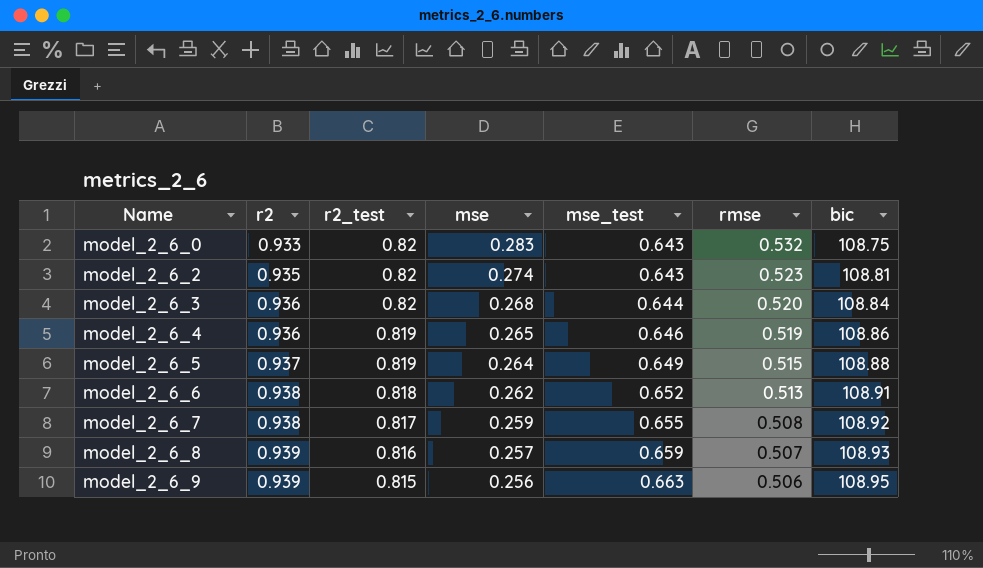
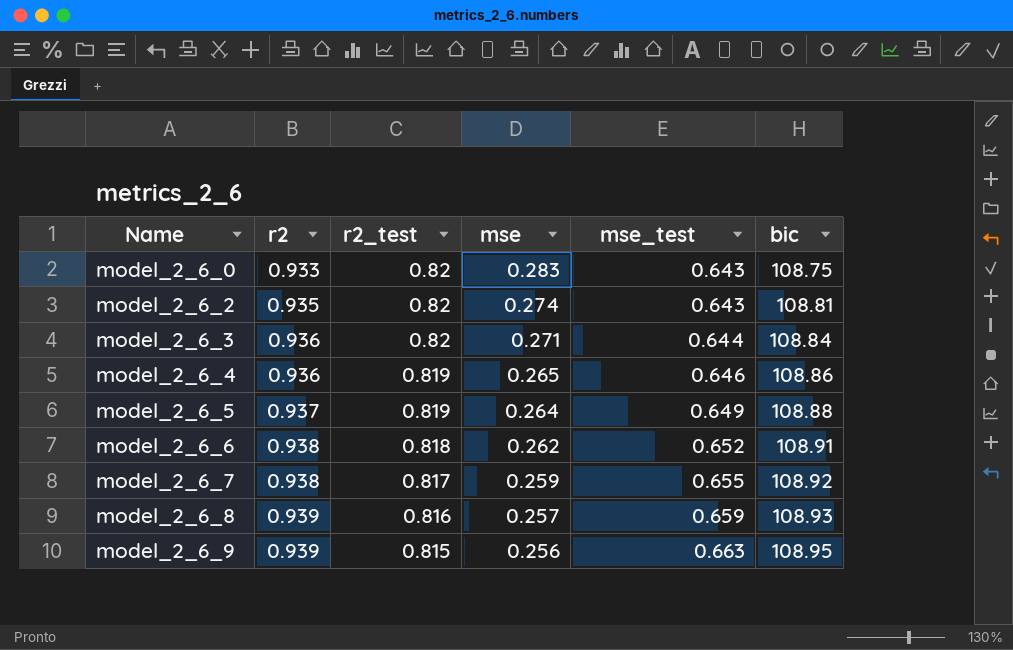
column rmse | position: 6 -> none
model_2_6_3 | mse: 0.268 -> 0.271

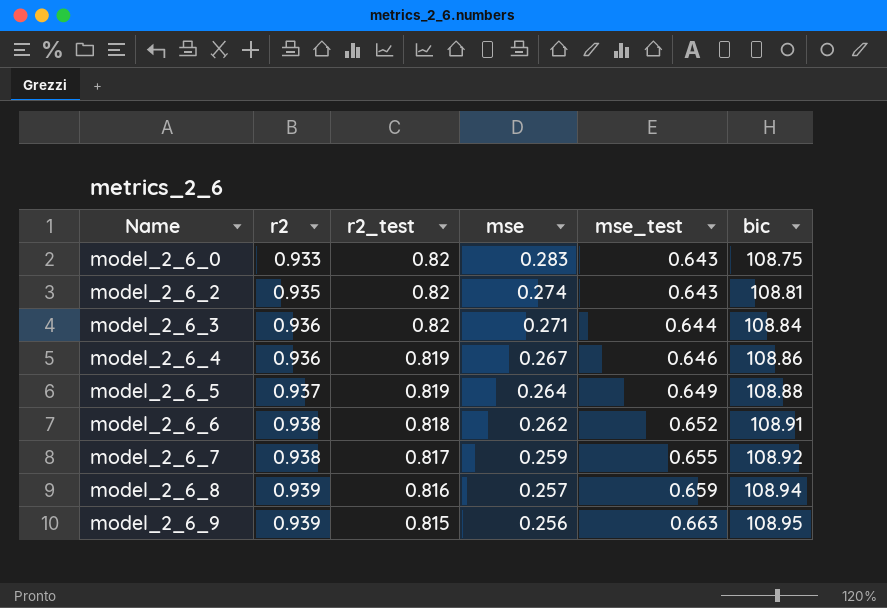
model_2_6_4 | mse: 0.265 -> 0.267
model_2_6_8 | bic: 108.93 -> 108.94

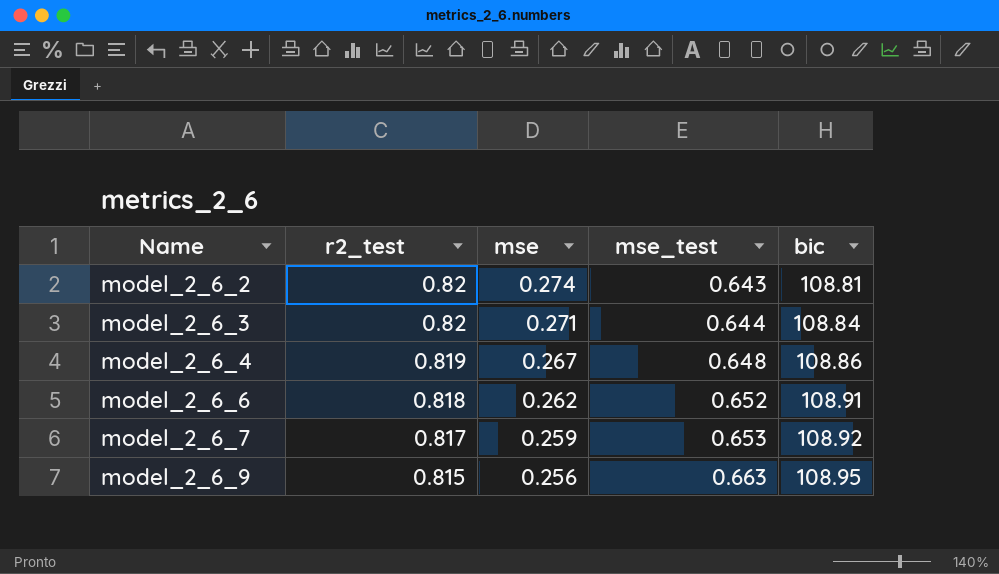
column r2 | position: 2 -> none
row model_2_6_0: 0.933 | 0.82 | 0.283 | 0.643 | 108.75 -> none
row model_2_6_5: 0.937 | 0.819 | 0.264 | 0.649 | 108.88 -> none
row model_2_6_8: 0.939 | 0.816 | 0.257 | 0.659 | 108.94 -> none
model_2_6_4 | mse_test: 0.646 -> 0.648
model_2_6_7 | mse_test: 0.655 -> 0.653

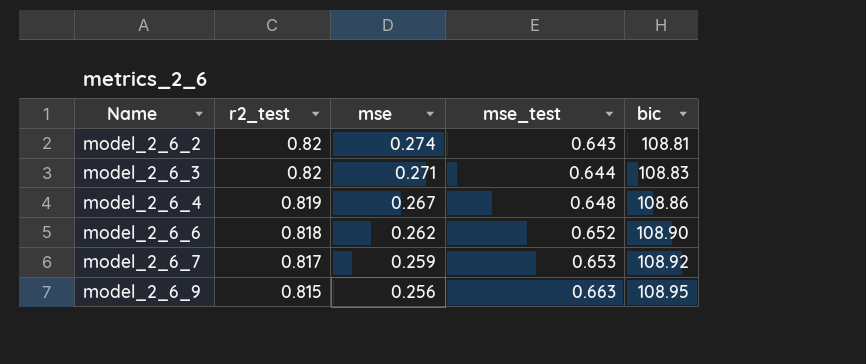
model_2_6_3 | bic: 108.84 -> 108.83
model_2_6_6 | bic: 108.91 -> 108.90

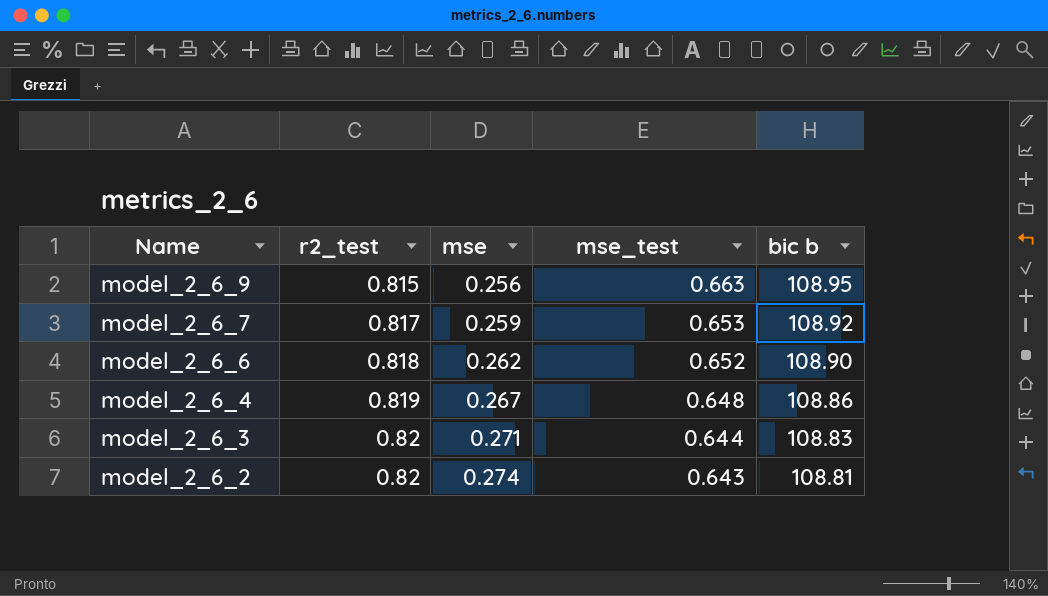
row order: Name ascending -> Name descending
column name: bic -> bic b

